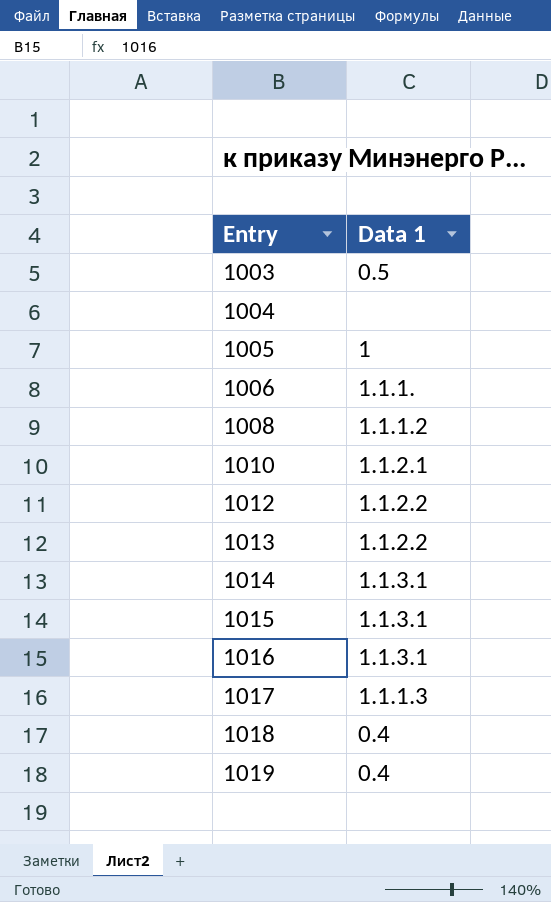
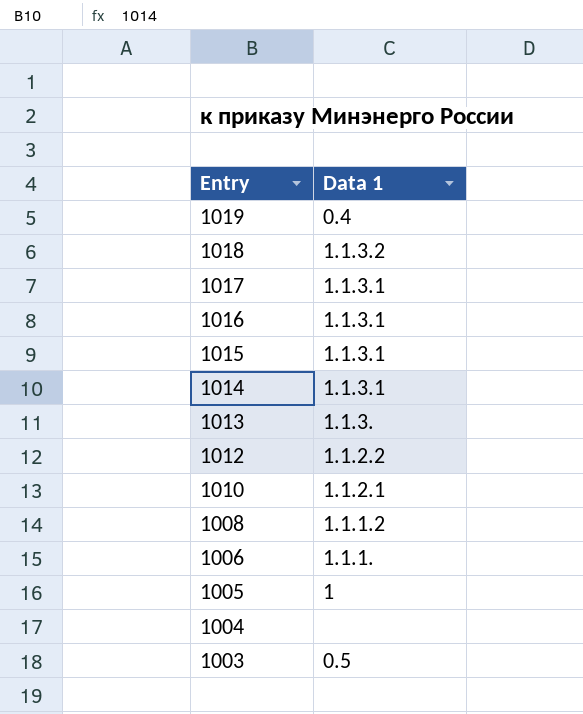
row order: Entry ascending -> Entry descending
1018 | Data 1: 0.4 -> 1.1.3.2
1017 | Data 1: 1.1.1.3 -> 1.1.3.1
1013 | Data 1: 1.1.2.2 -> 1.1.3.

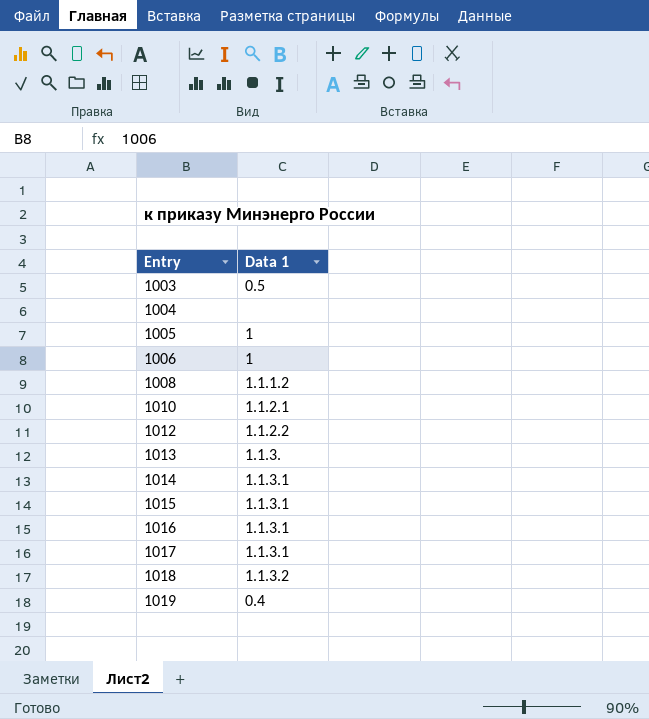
row order: Entry descending -> Entry ascending
1006 | Data 1: 1.1.1. -> 1

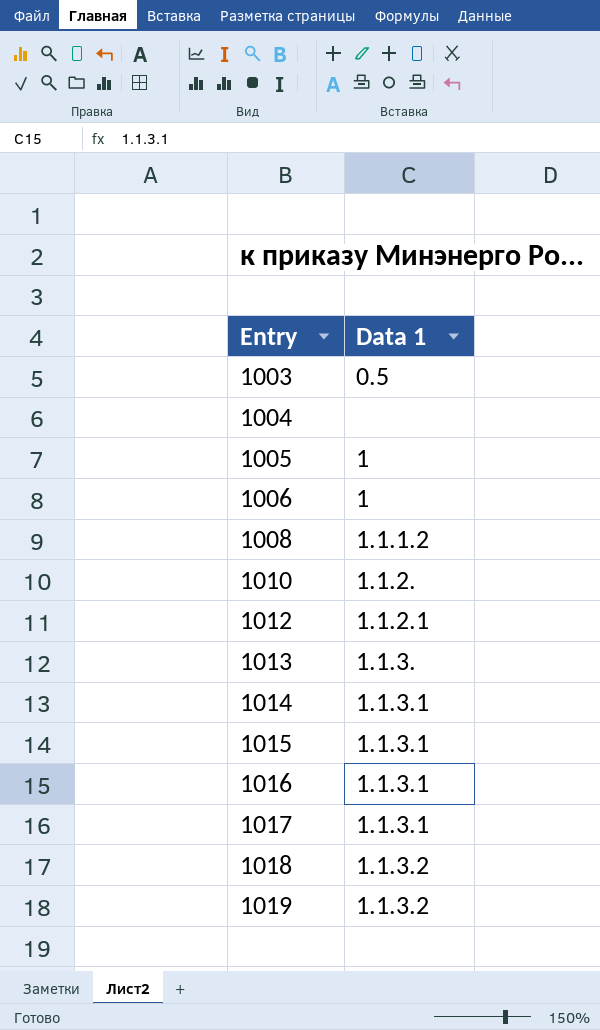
1010 | Data 1: 1.1.2.1 -> 1.1.2.
1012 | Data 1: 1.1.2.2 -> 1.1.2.1
1019 | Data 1: 0.4 -> 1.1.3.2

